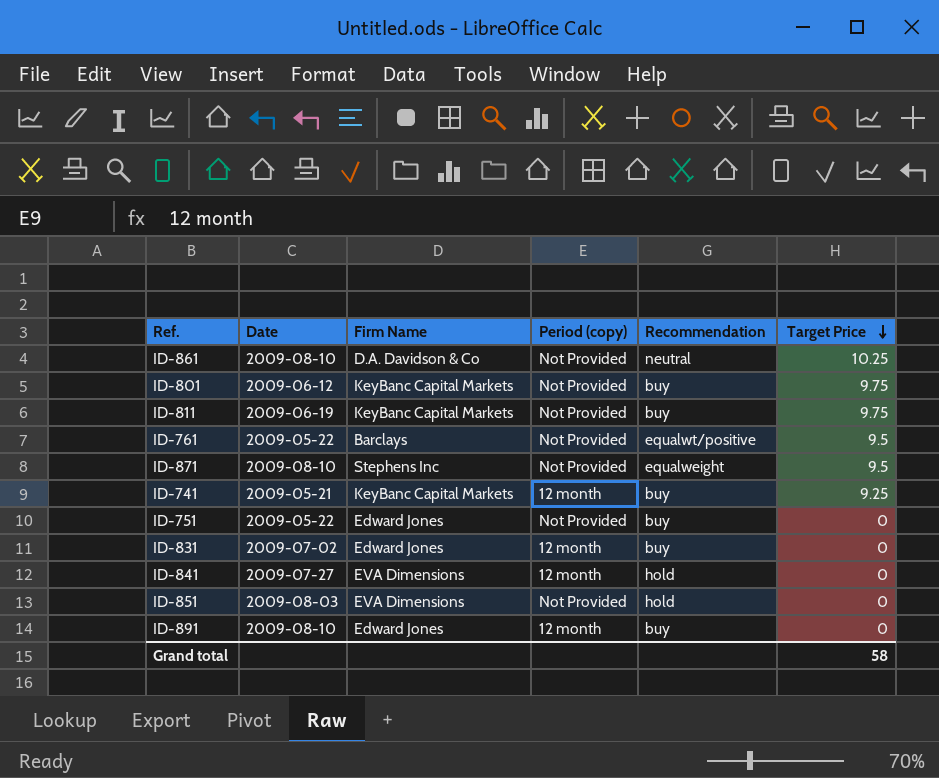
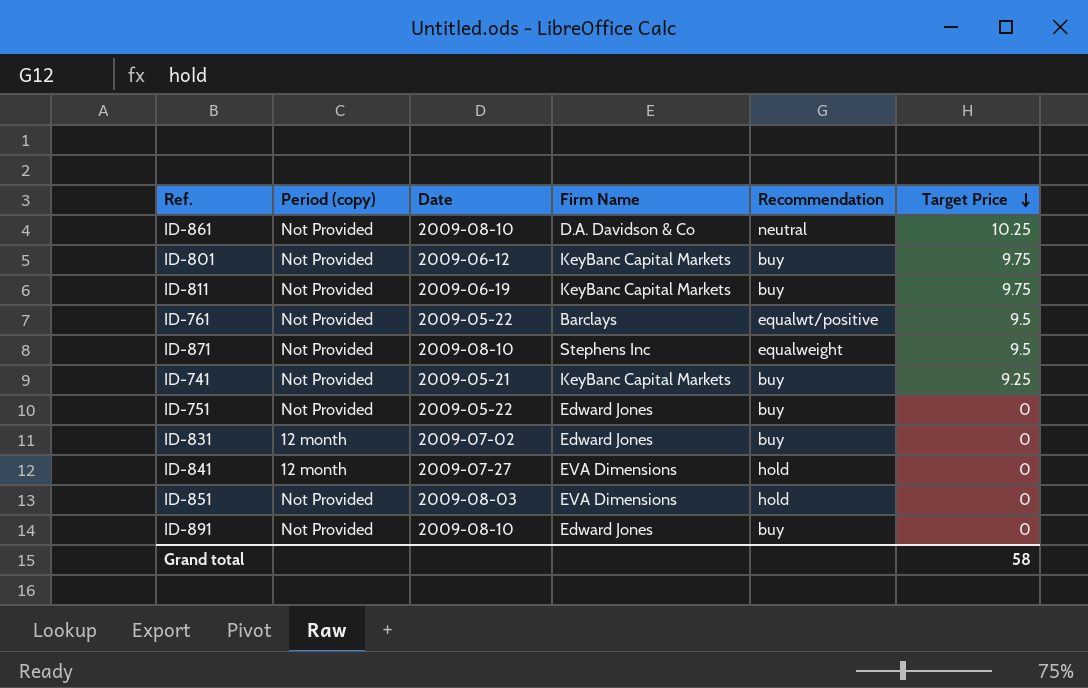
column Period (copy) | position: 4 -> 2
ID-741 | Period (copy): 12 month -> Not Provided
ID-891 | Period (copy): 12 month -> Not Provided

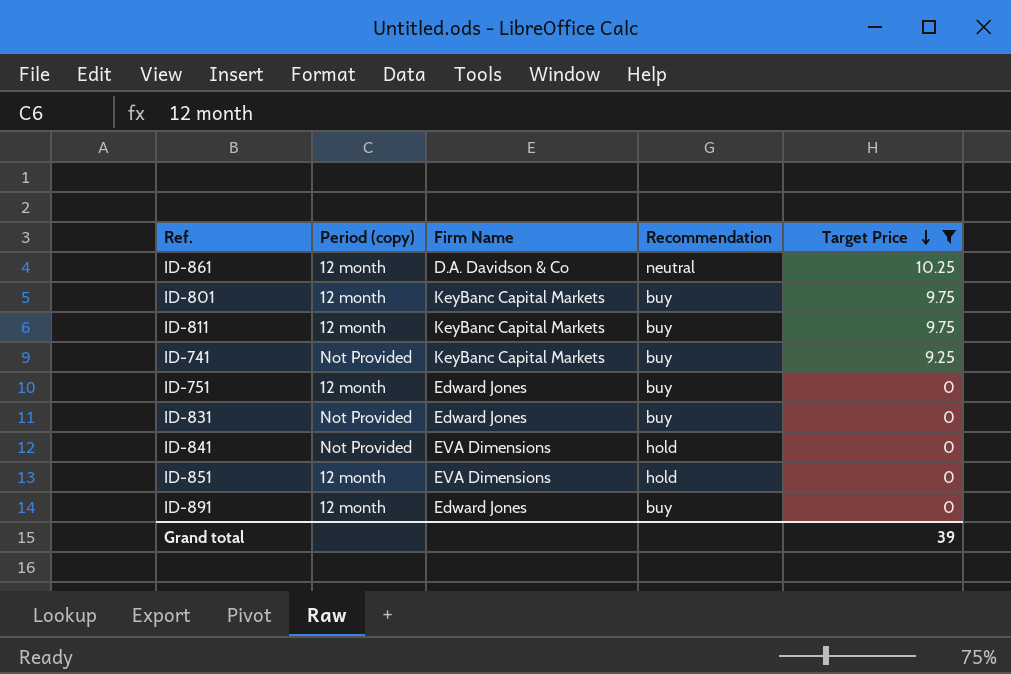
filter: none -> Target Price != 9.5
column Date | position: 3 -> none
ID-861 | Period (copy): Not Provided -> 12 month
ID-801 | Period (copy): Not Provided -> 12 month
ID-811 | Period (copy): Not Provided -> 12 month
ID-751 | Period (copy): Not Provided -> 12 month
ID-831 | Period (copy): 12 month -> Not Provided
ID-841 | Period (copy): 12 month -> Not Provided
ID-851 | Period (copy): Not Provided -> 12 month
ID-891 | Period (copy): Not Provided -> 12 month
Grand total | Target Price: 58 -> 39

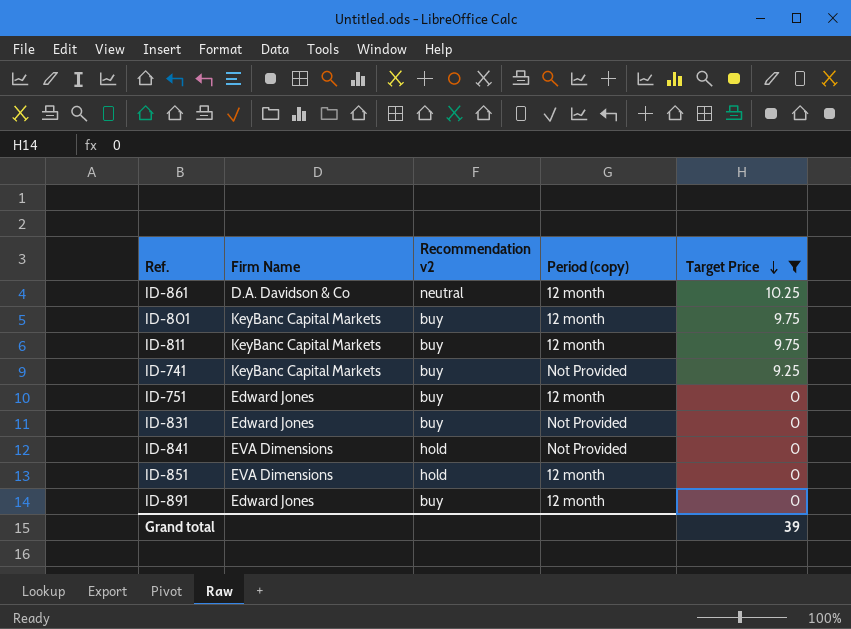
column name: Recommendation -> Recommendation v2
column Period (copy) | position: 2 -> 4

